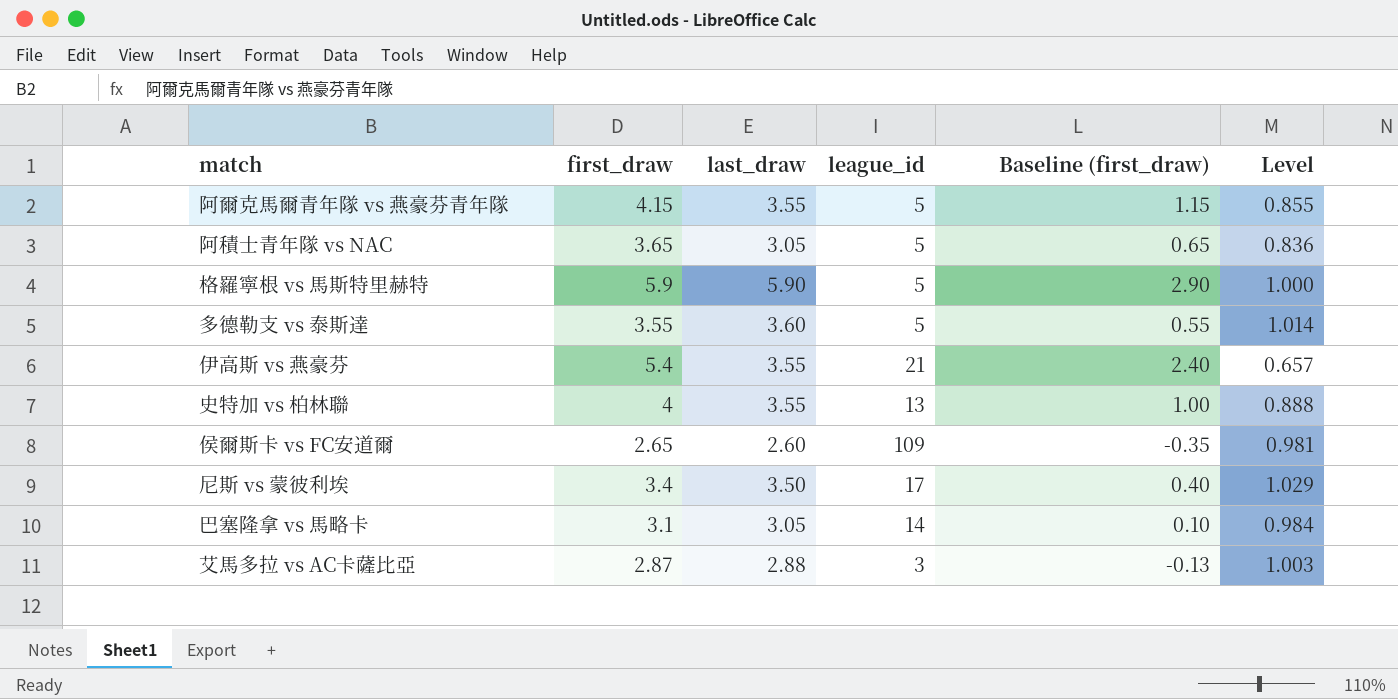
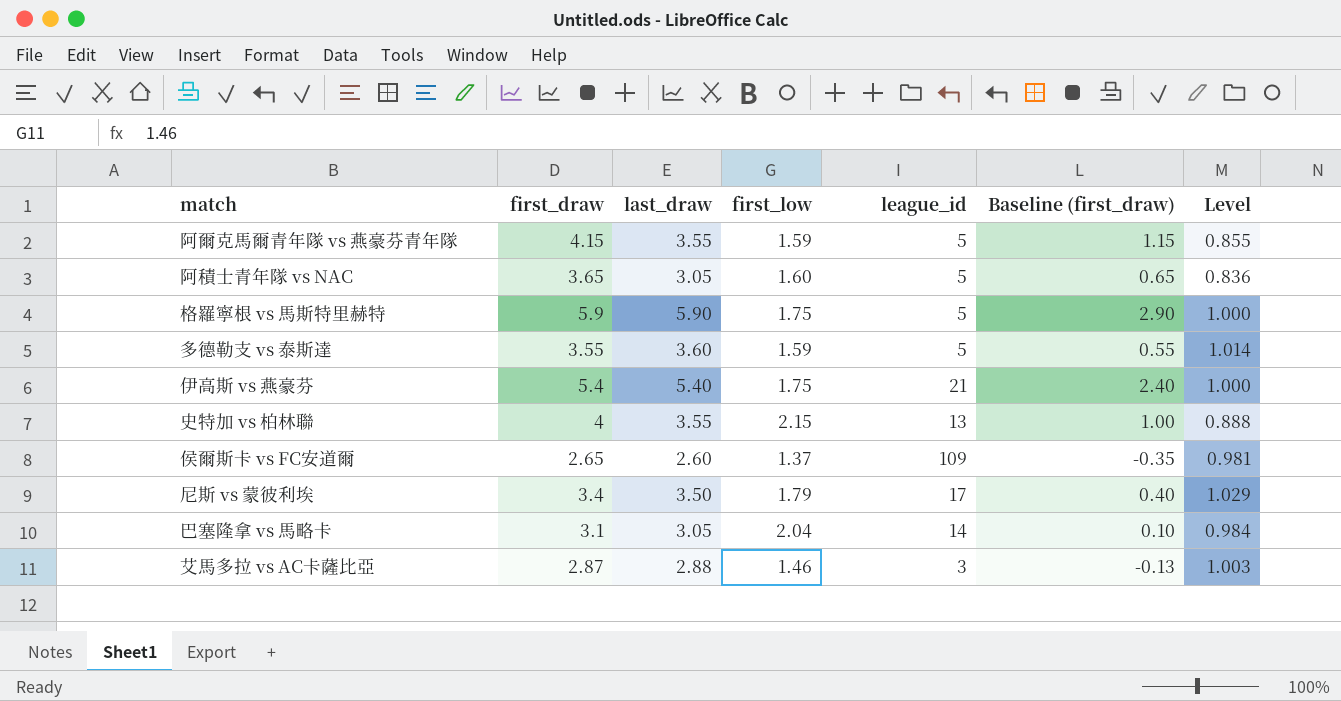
column first_low | position: none -> 4
伊高斯 vs 燕豪芬 | last_draw: 3.55 -> 5.40
伊高斯 vs 燕豪芬 | Level: 0.657 -> 1.000

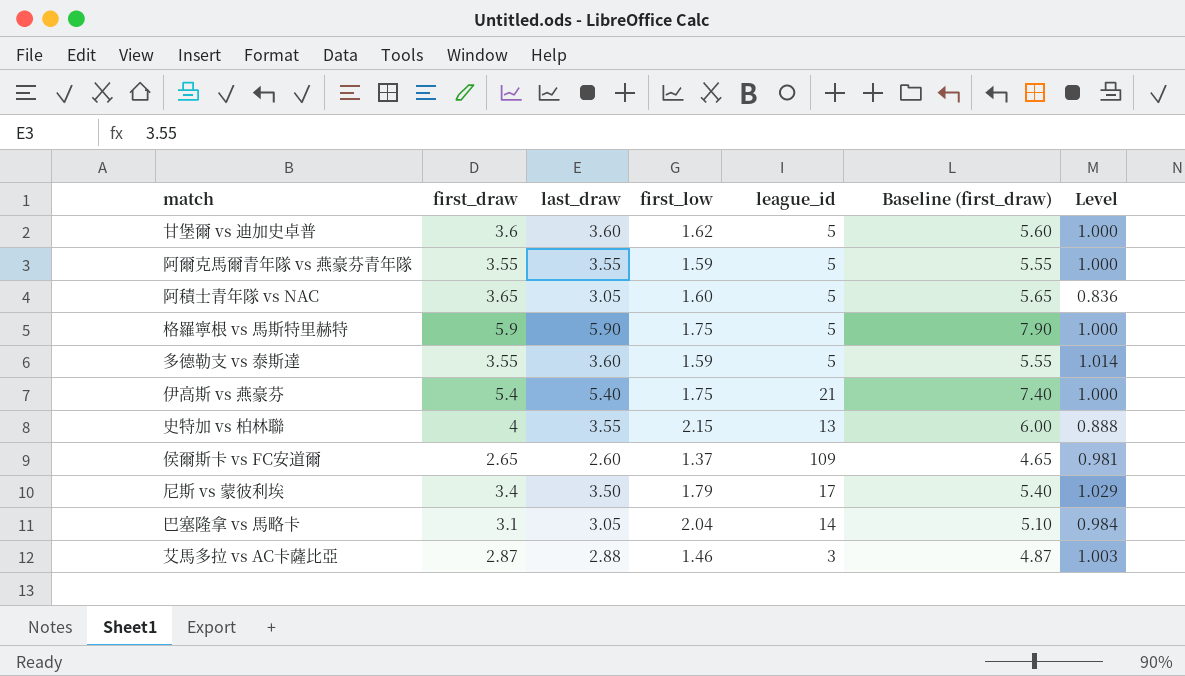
column Baseline (first_draw) | formula: [first_draw] - 3 -> [first_draw] + 2
row 甘堡爾 vs 迪加史卓普: none -> 3.6 | 3.60 | 1.62 | 5 | 5.60 | 1.000
阿爾克馬爾青年隊 vs 燕豪芬青年隊 | first_draw: 4.15 -> 3.55
阿爾克馬爾青年隊 vs 燕豪芬青年隊 | Level: 0.855 -> 1.000

